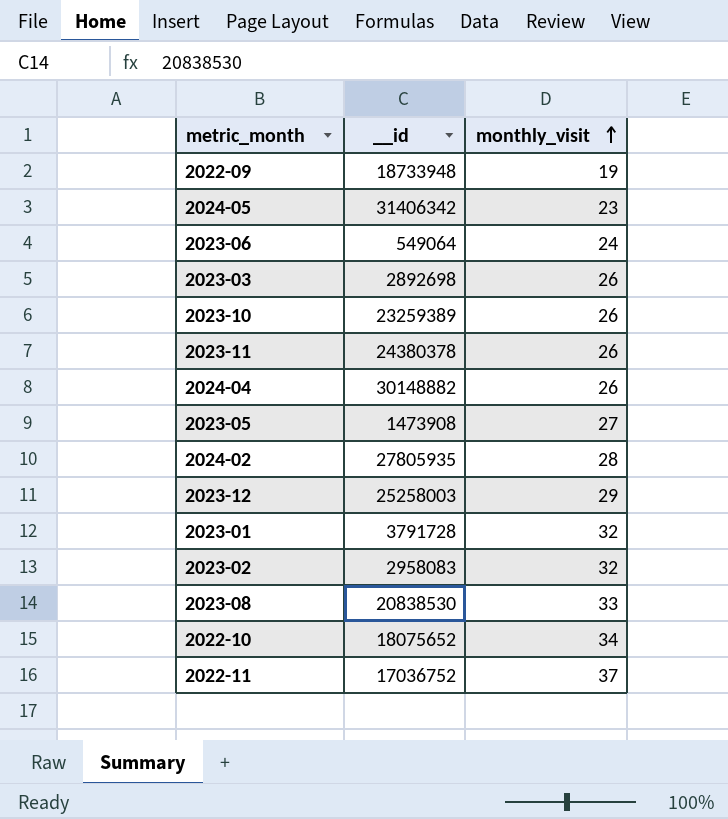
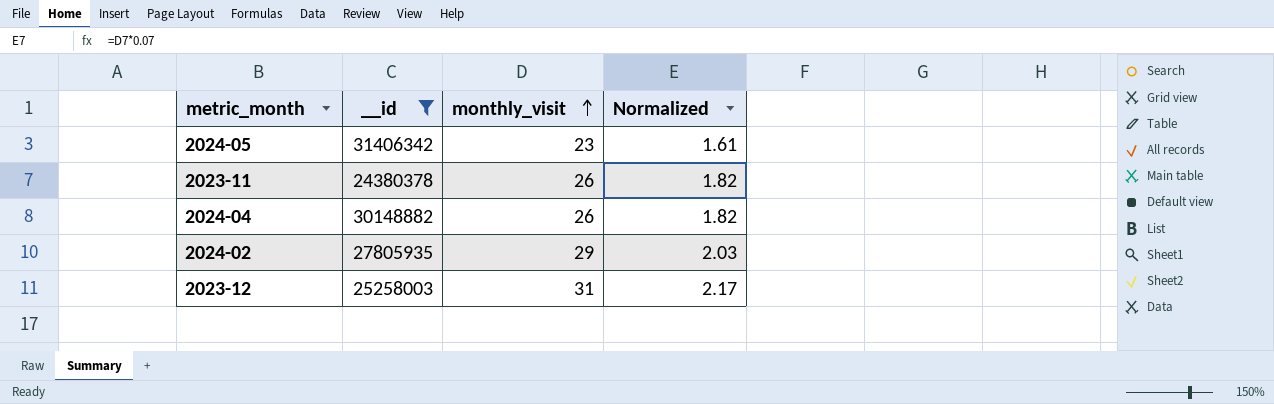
filter: none -> __id >= 24380378
column Normalized | formula: none -> [monthly_visit] * 0.07
2024-02 | monthly_visit: 28 -> 29
2023-12 | monthly_visit: 29 -> 31

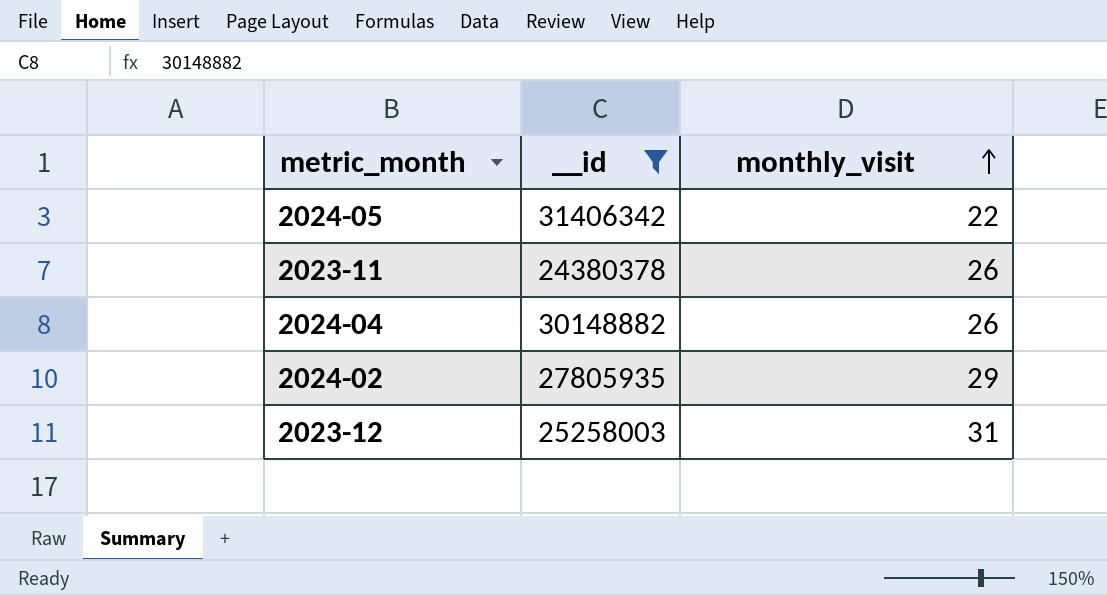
column Normalized | formula: [monthly_visit] * 0.07 -> none
2024-05 | monthly_visit: 23 -> 22

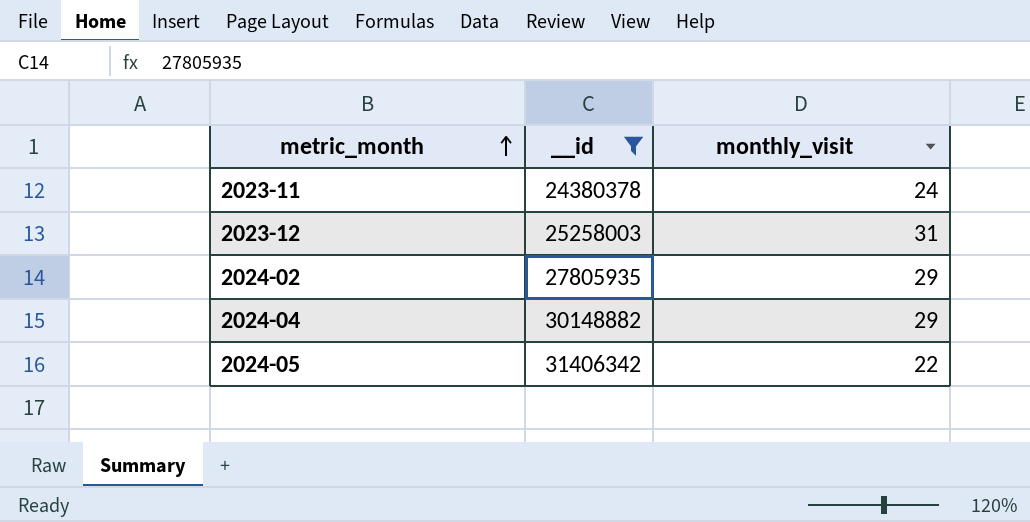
row order: monthly_visit ascending -> metric_month ascending
2023-11 | monthly_visit: 26 -> 24
2024-04 | monthly_visit: 26 -> 29

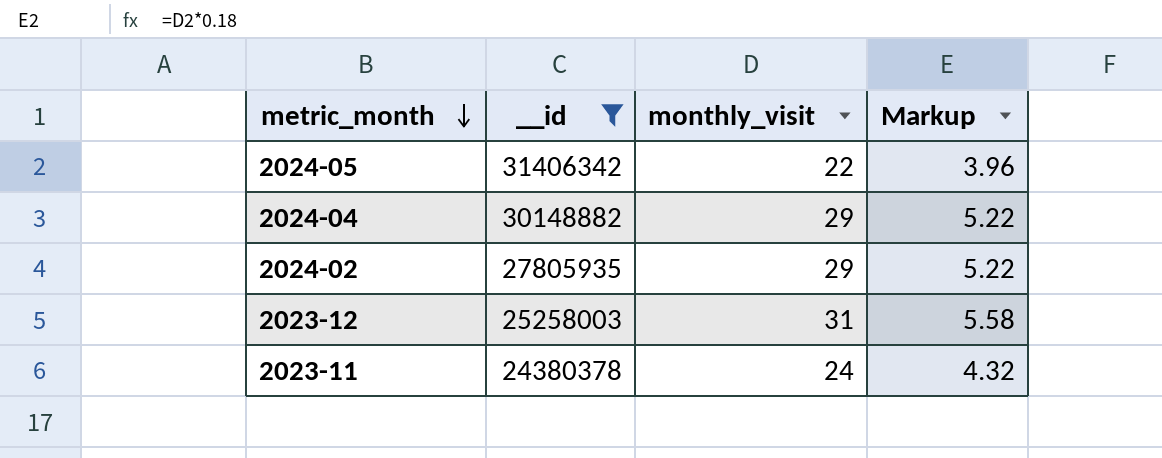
row order: metric_month ascending -> metric_month descending
column Markup | formula: none -> [monthly_visit] * 0.18

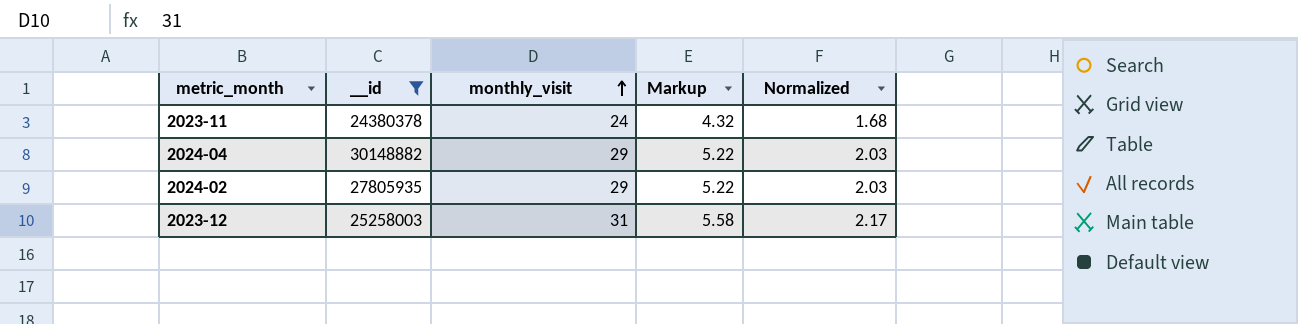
row order: metric_month descending -> monthly_visit ascending
column Normalized | formula: none -> [monthly_visit] * 0.07
row 2024-05: 31406342 | 22 | 3.96 -> none

